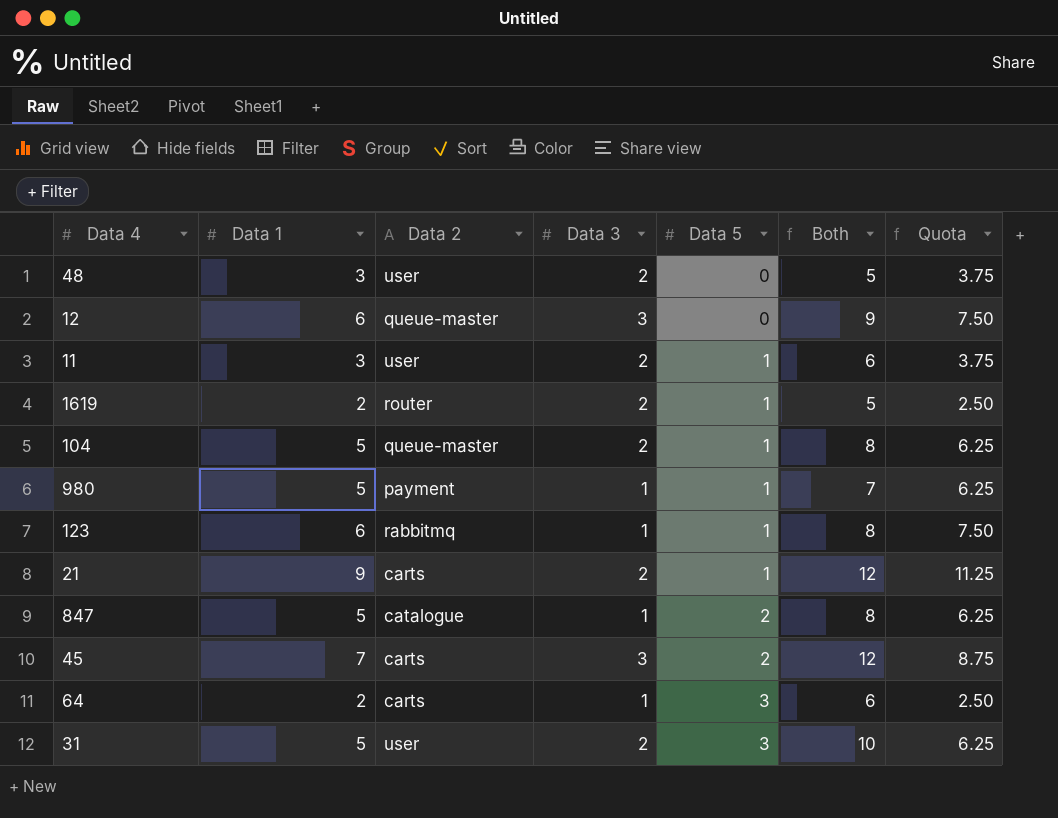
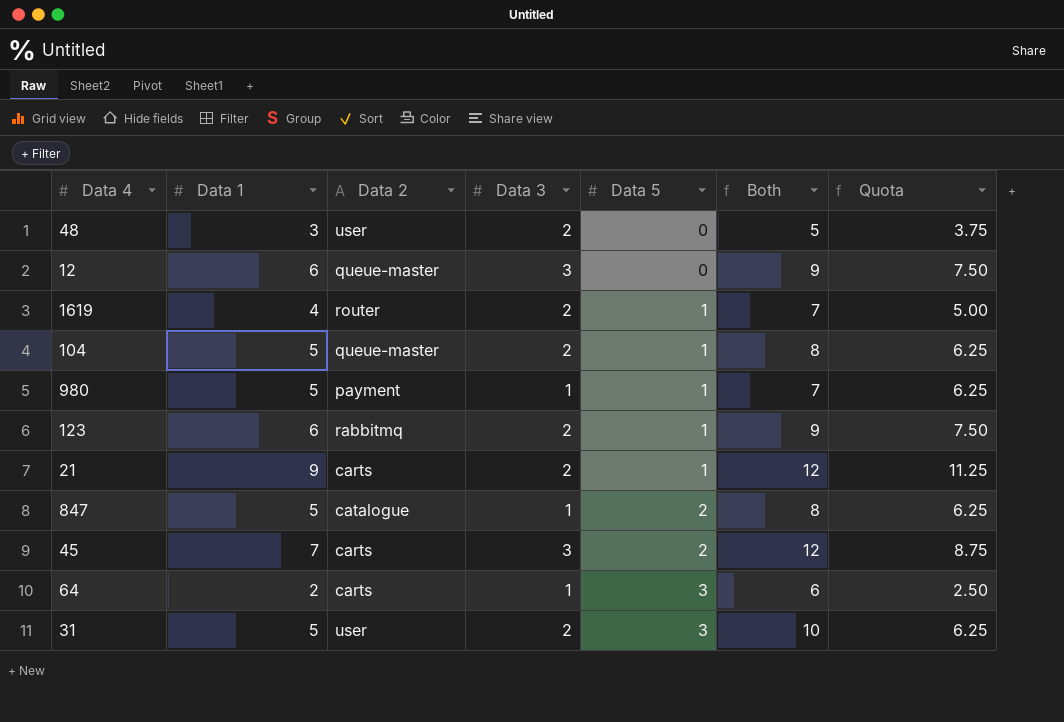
row 11: 3 | user | 2 | 1 | 6 | 3.75 -> none
1619 | Data 1: 2 -> 4
1619 | Both: 5 -> 7
1619 | Quota: 2.50 -> 5.00
123 | Data 3: 1 -> 2
123 | Both: 8 -> 9

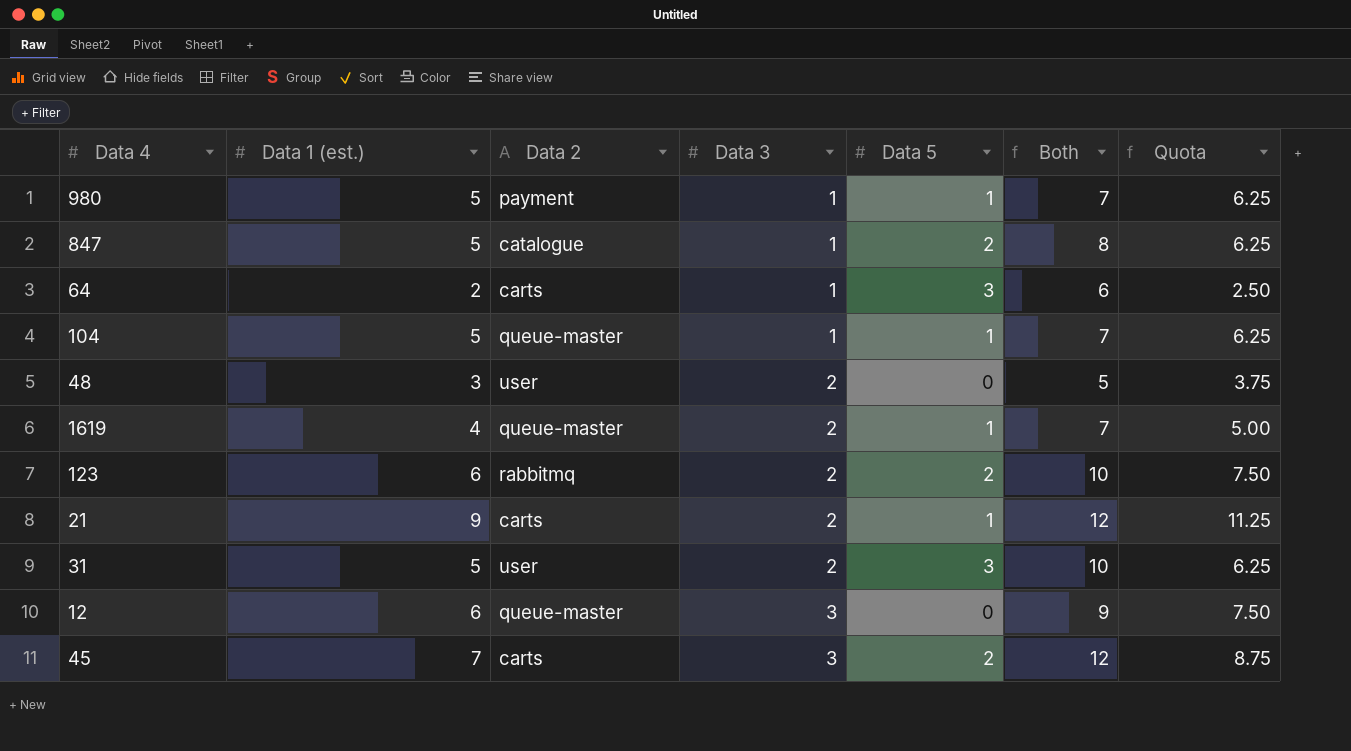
row order: Data 5 ascending -> Data 3 ascending
column name: Data 1 -> Data 1 (est.)
104 | Data 3: 2 -> 1
104 | Both: 8 -> 7
1619 | Data 2: router -> queue-master
123 | Data 5: 1 -> 2
123 | Both: 9 -> 10

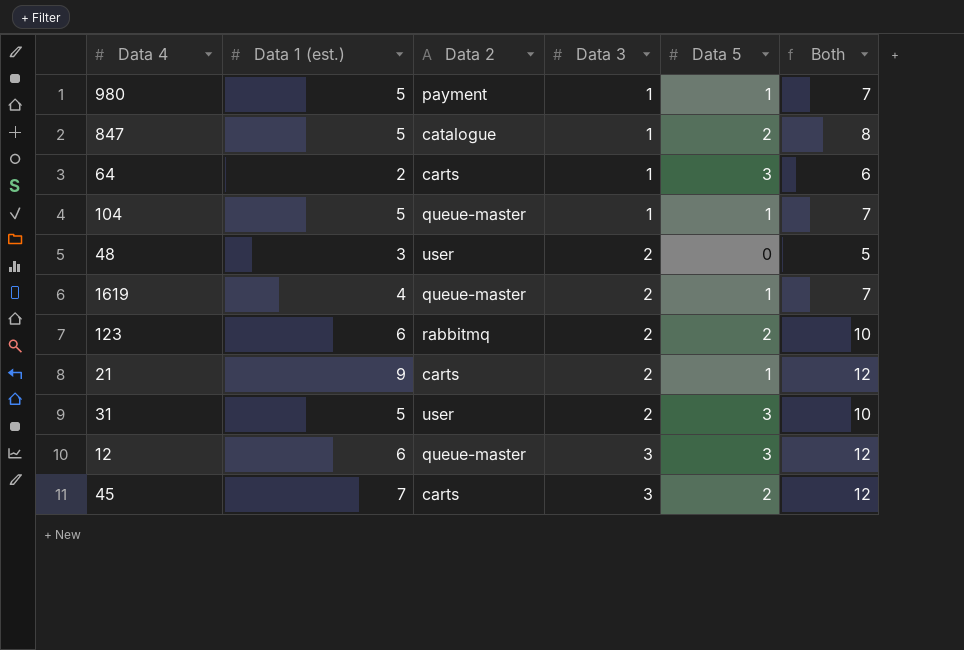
column Quota | formula: [Data 1 (est.)] * 1.25 -> none
12 | Data 5: 0 -> 3
12 | Both: 9 -> 12

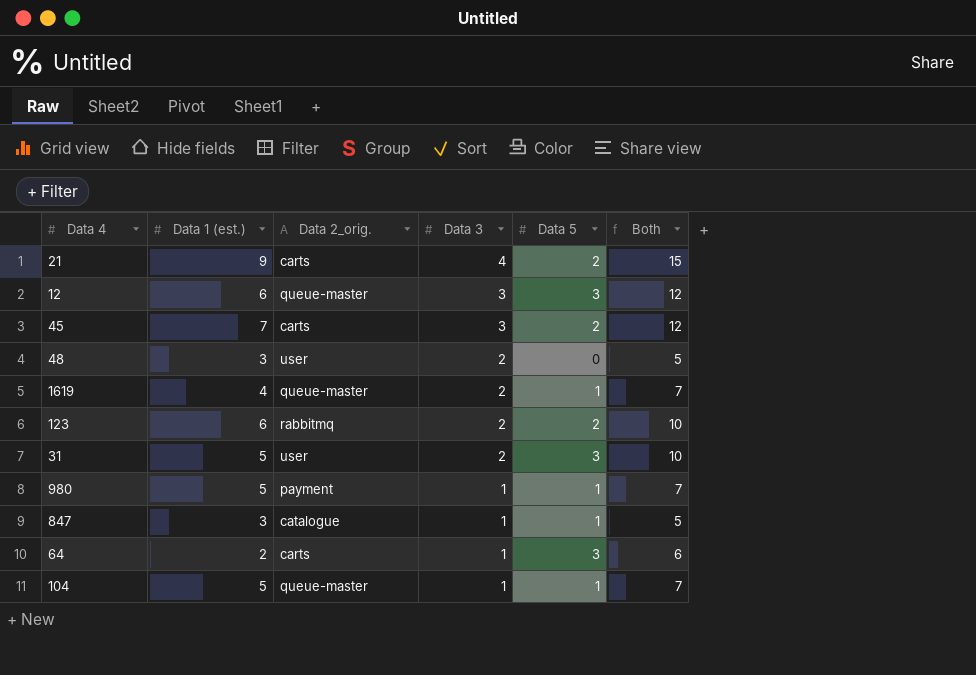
row order: Data 3 ascending -> Data 3 descending
column name: Data 2 -> Data 2_orig.
21 | Data 3: 2 -> 4
21 | Data 5: 1 -> 2
21 | Both: 12 -> 15
847 | Data 1 (est.): 5 -> 3
847 | Data 5: 2 -> 1
847 | Both: 8 -> 5

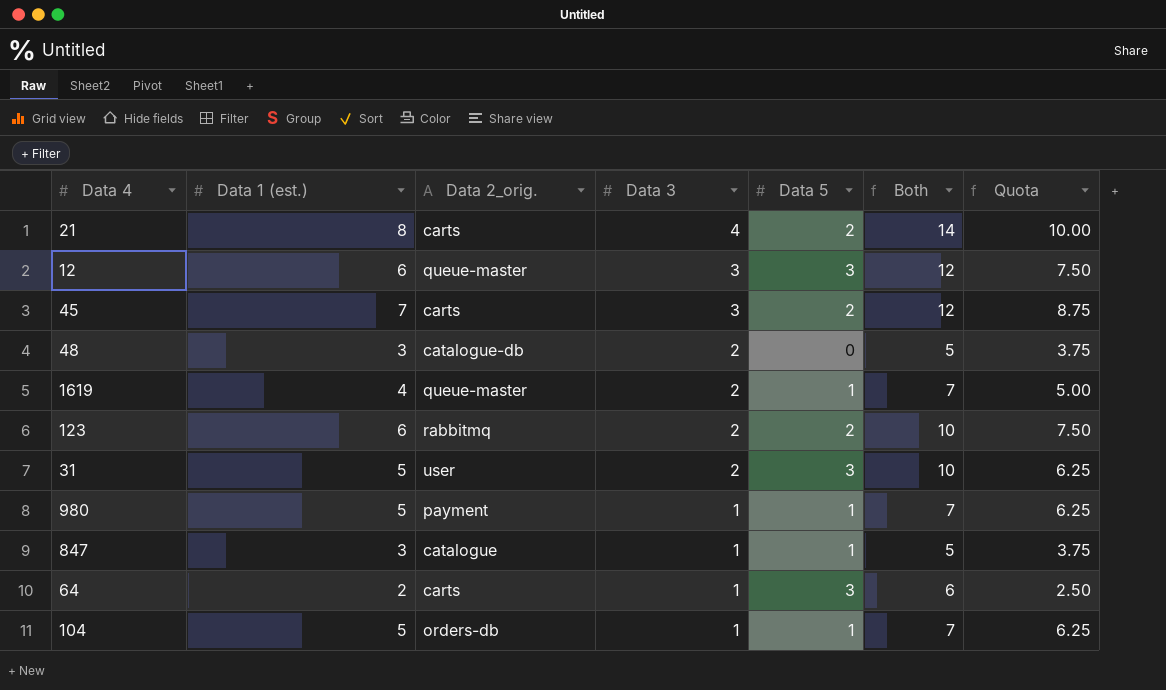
column Quota | formula: none -> [Data 1 (est.)] * 1.25
21 | Data 1 (est.): 9 -> 8
21 | Both: 15 -> 14
48 | Data 2_orig.: user -> catalogue-db
104 | Data 2_orig.: queue-master -> orders-db

